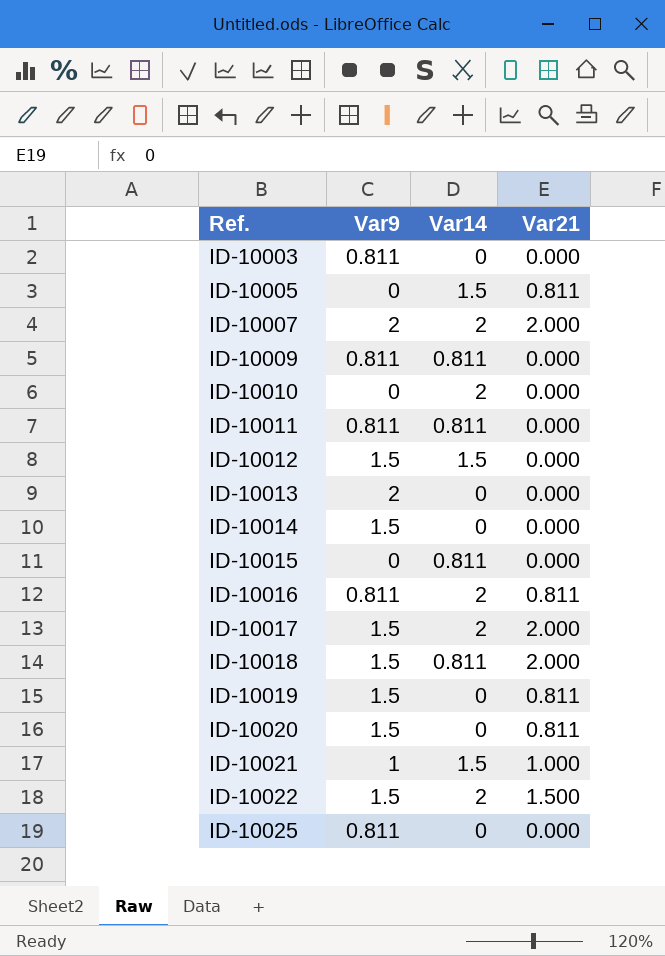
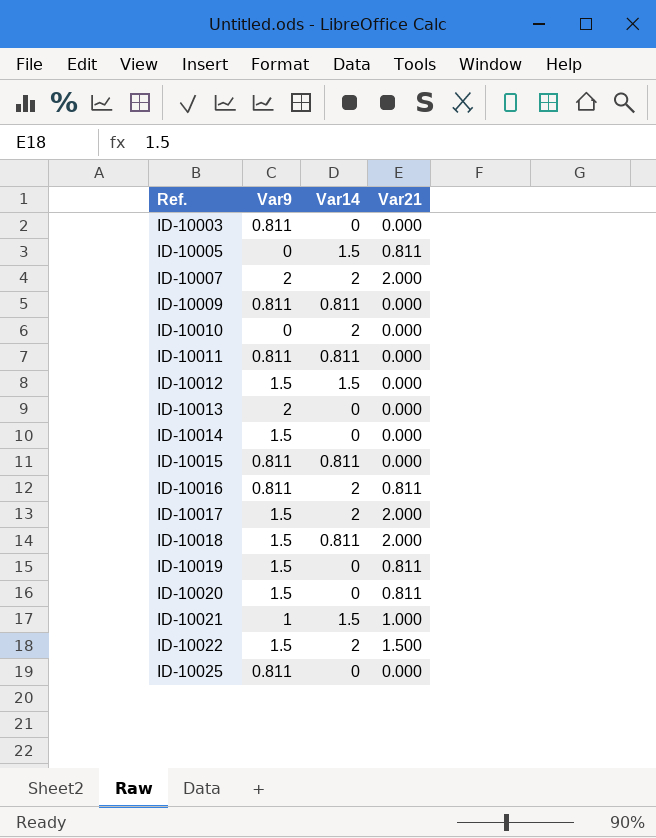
ID-10015 | Var9: 0 -> 0.811

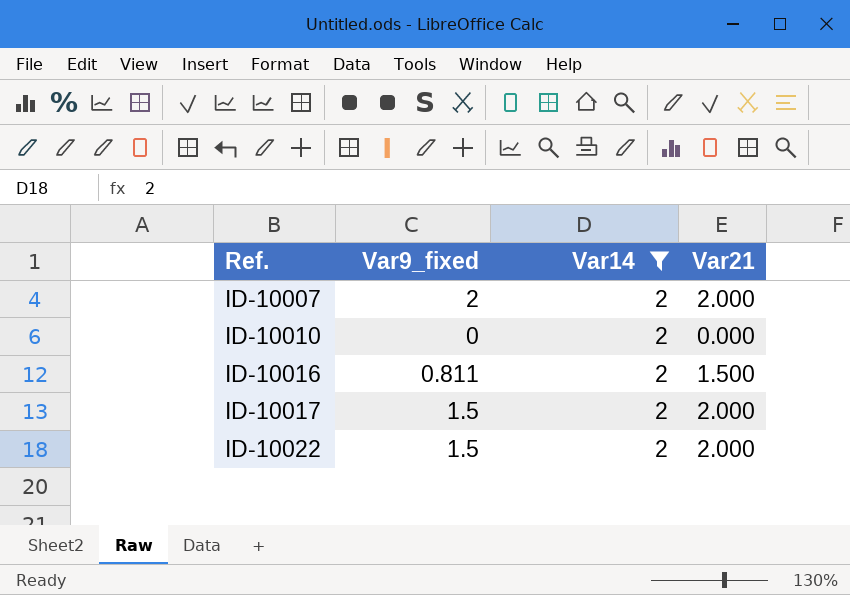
filter: none -> Var14 = 2
column name: Var9 -> Var9_fixed
ID-10016 | Var21: 0.811 -> 1.500
ID-10022 | Var21: 1.500 -> 2.000

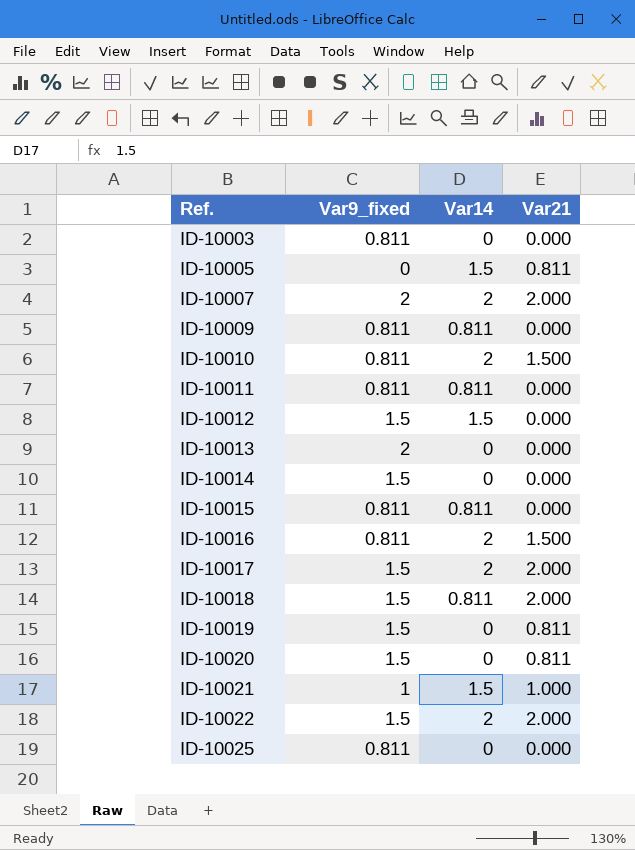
filter: Var14 = 2 -> none
ID-10010 | Var9_fixed: 0 -> 0.811
ID-10010 | Var21: 0.000 -> 1.500

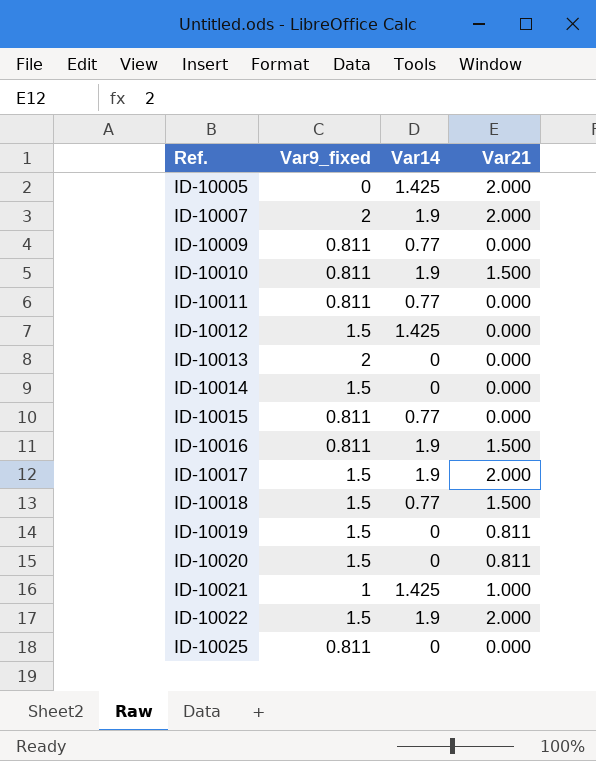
row ID-10003: 0.811 | 0 | 0.000 -> none
ID-10005 | Var14: 1.5 -> 1.425
ID-10005 | Var21: 0.811 -> 2.000
ID-10007 | Var14: 2 -> 1.9
ID-10009 | Var14: 0.811 -> 0.77
ID-10010 | Var14: 2 -> 1.9
ID-10011 | Var14: 0.811 -> 0.77
ID-10012 | Var14: 1.5 -> 1.425
ID-10015 | Var14: 0.811 -> 0.77
ID-10016 | Var14: 2 -> 1.9
ID-10017 | Var14: 2 -> 1.9
ID-10018 | Var14: 0.811 -> 0.77
ID-10018 | Var21: 2.000 -> 1.500
ID-10021 | Var14: 1.5 -> 1.425
ID-10022 | Var14: 2 -> 1.9

